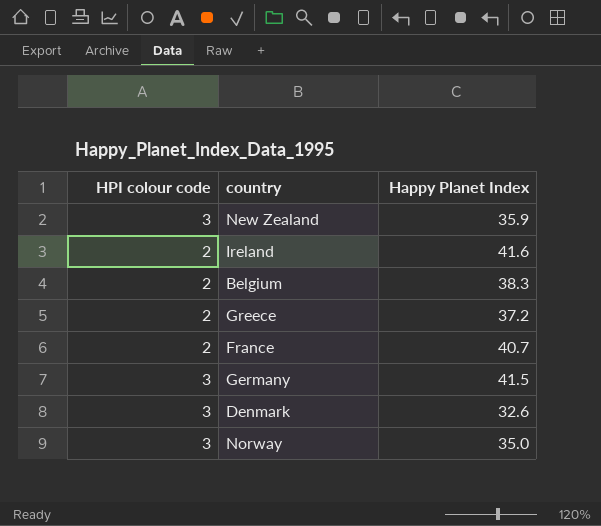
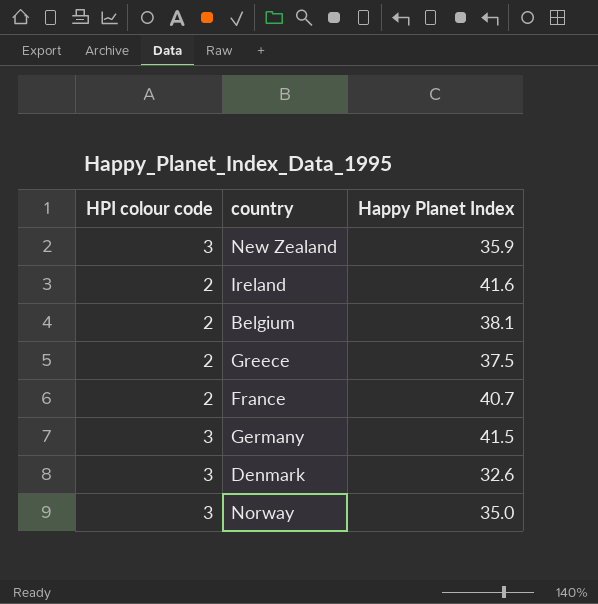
Belgium | Happy Planet Index: 38.3 -> 38.1
Greece | Happy Planet Index: 37.2 -> 37.5

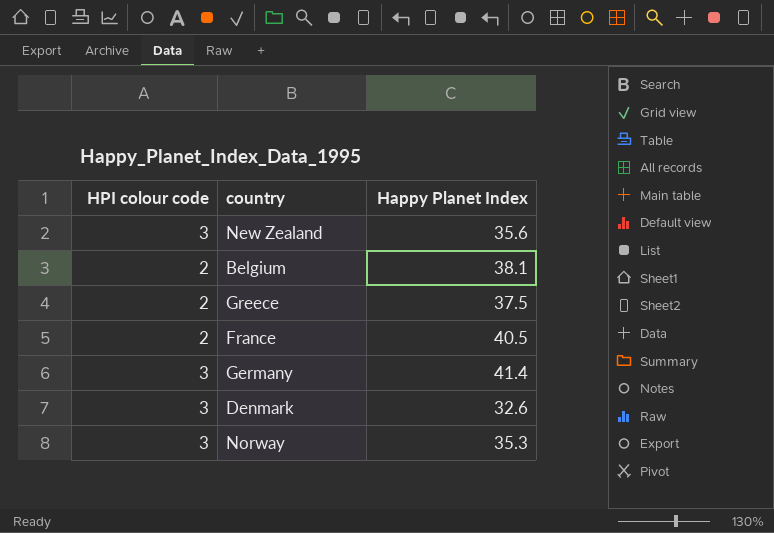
row Ireland: 2 | 41.6 -> none
New Zealand | Happy Planet Index: 35.9 -> 35.6
France | Happy Planet Index: 40.7 -> 40.5
Germany | Happy Planet Index: 41.5 -> 41.4
Norway | Happy Planet Index: 35.0 -> 35.3

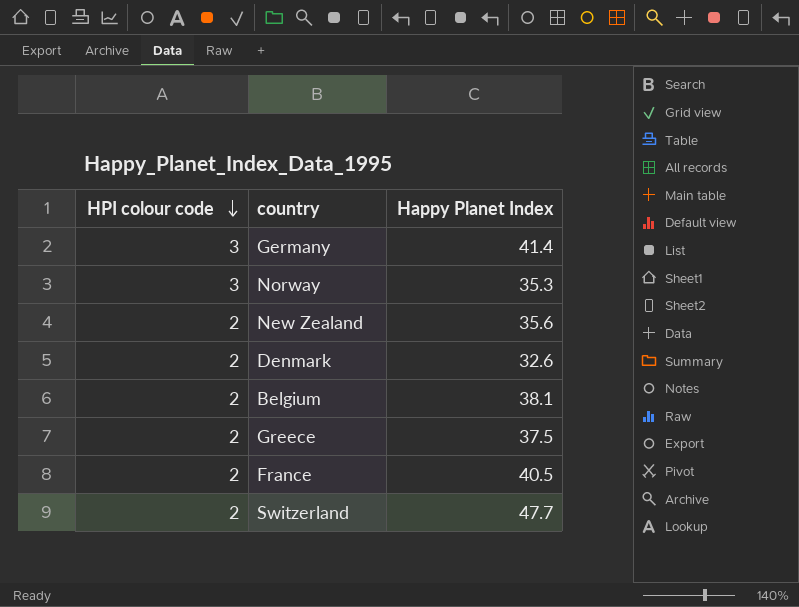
row order: none -> HPI colour code descending
New Zealand | HPI colour code: 3 -> 2
Denmark | HPI colour code: 3 -> 2
row Switzerland: none -> 2 | 47.7

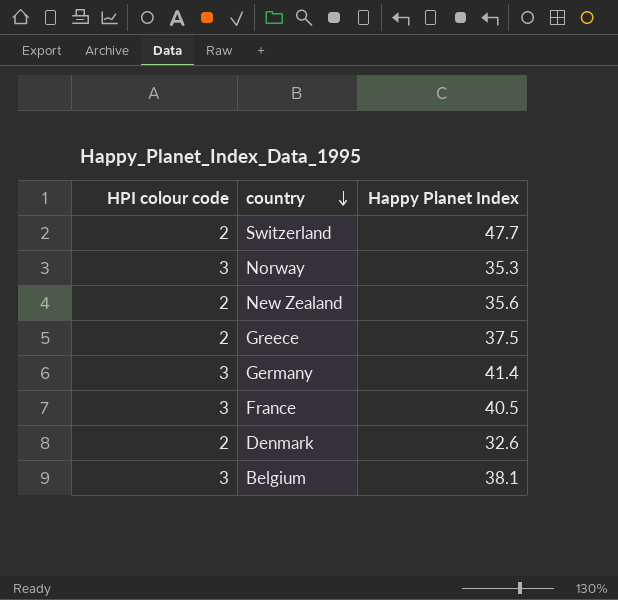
row order: HPI colour code descending -> country descending
France | HPI colour code: 2 -> 3
Belgium | HPI colour code: 2 -> 3

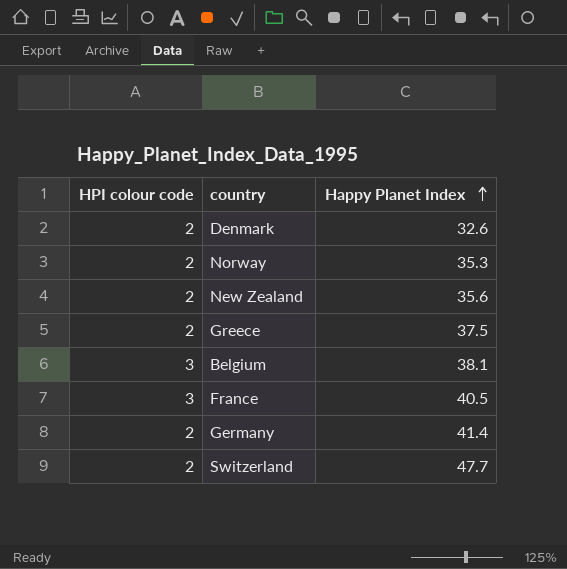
row order: country descending -> Happy Planet Index ascending
Norway | HPI colour code: 3 -> 2
Germany | HPI colour code: 3 -> 2

